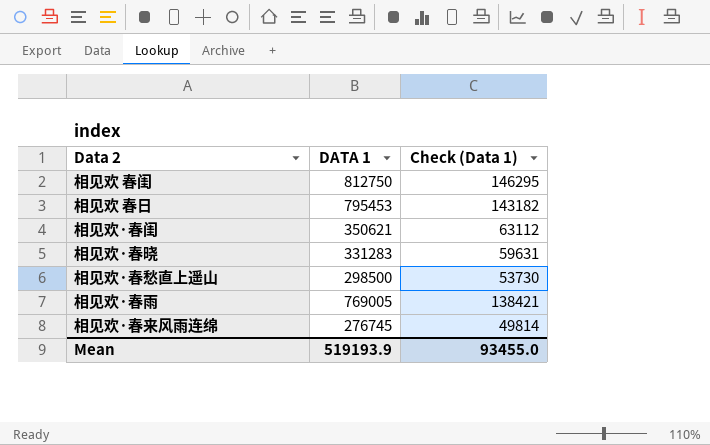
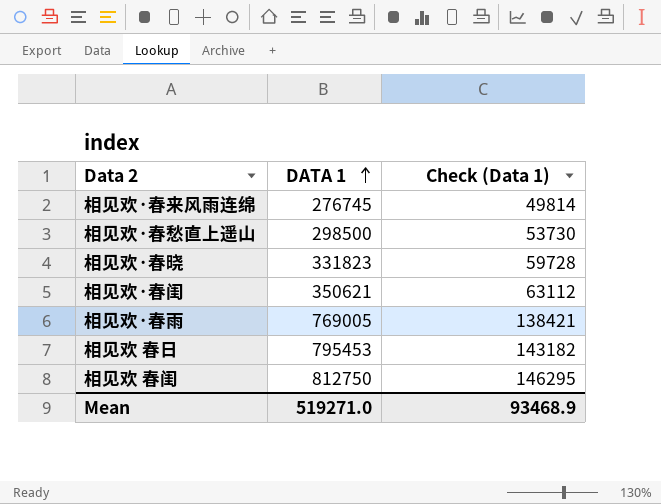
row order: none -> DATA 1 ascending
相见欢·春晓 | DATA 1: 331283 -> 331823
相见欢·春晓 | Check (Data 1): 59631 -> 59728
Mean | DATA 1: 519193.9 -> 519271.0
Mean | Check (Data 1): 93455.0 -> 93468.9

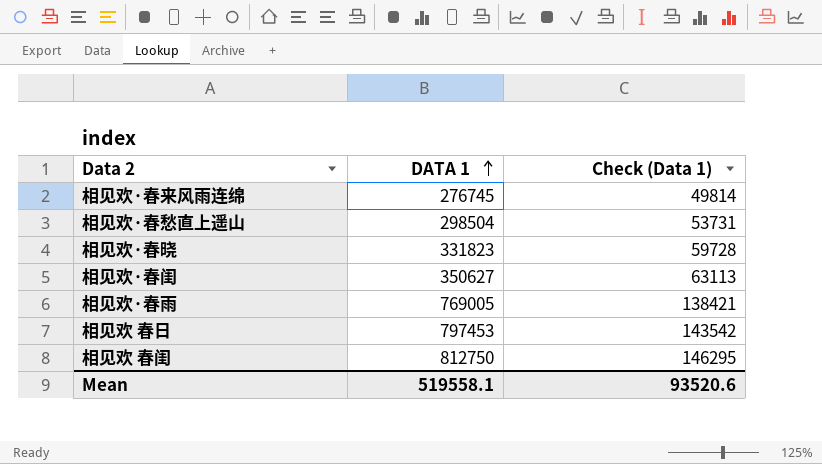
相见欢·春愁直上遥山 | DATA 1: 298500 -> 298504
相见欢·春愁直上遥山 | Check (Data 1): 53730 -> 53731
相见欢·春闺 | DATA 1: 350621 -> 350627
相见欢·春闺 | Check (Data 1): 63112 -> 63113
相见欢 春日 | DATA 1: 795453 -> 797453
相见欢 春日 | Check (Data 1): 143182 -> 143542
Mean | DATA 1: 519271.0 -> 519558.1
Mean | Check (Data 1): 93468.9 -> 93520.6

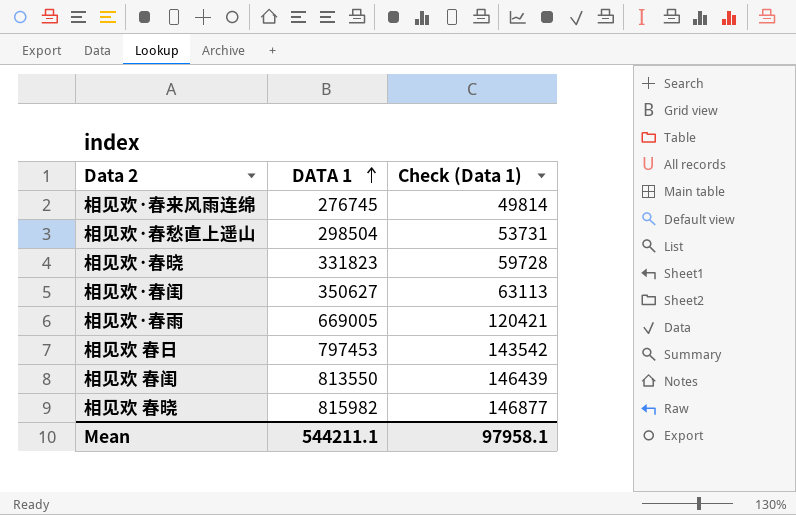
相见欢·春雨 | DATA 1: 769005 -> 669005
相见欢·春雨 | Check (Data 1): 138421 -> 120421
相见欢 春闺 | DATA 1: 812750 -> 813550
相见欢 春闺 | Check (Data 1): 146295 -> 146439
row 相见欢 春晓: none -> 815982 | 146877
Mean | DATA 1: 519558.1 -> 544211.1
Mean | Check (Data 1): 93520.6 -> 97958.1

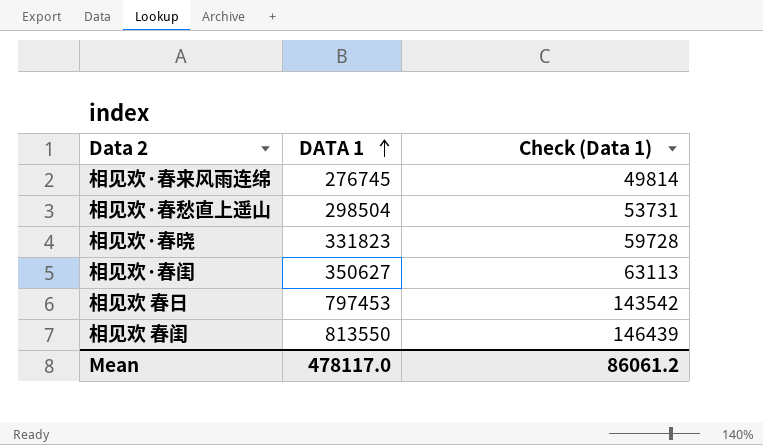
row 相见欢·春雨: 669005 | 120421 -> none
row 相见欢 春晓: 815982 | 146877 -> none
Mean | DATA 1: 544211.1 -> 478117.0
Mean | Check (Data 1): 97958.1 -> 86061.2

